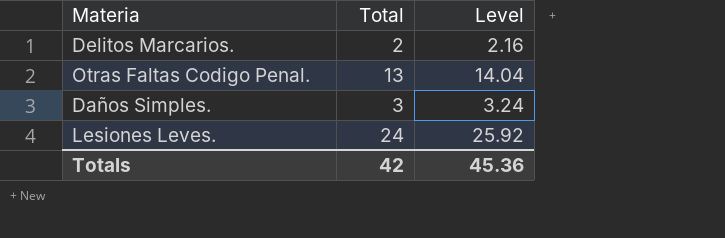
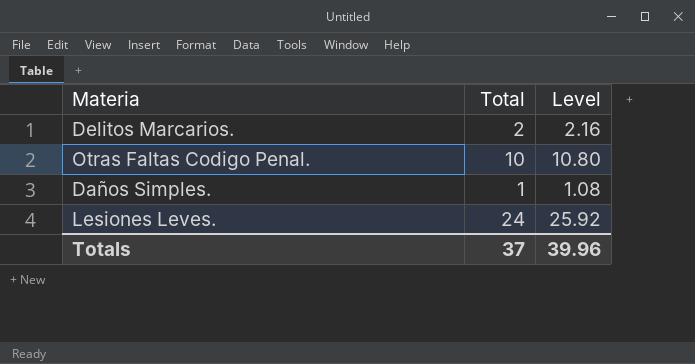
Otras Faltas Codigo Penal. | Total: 13 -> 10
Otras Faltas Codigo Penal. | Level: 14.04 -> 10.80
Daños Simples. | Total: 3 -> 1
Daños Simples. | Level: 3.24 -> 1.08
Totals | Total: 42 -> 37
Totals | Level: 45.36 -> 39.96

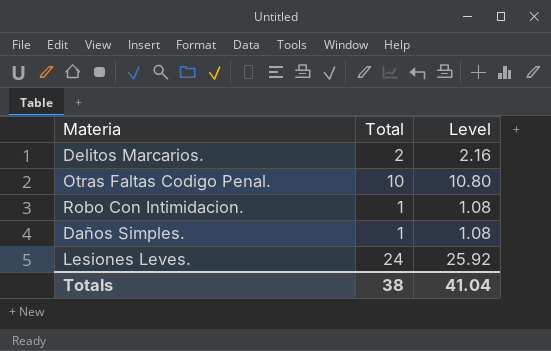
row Robo Con Intimidacion.: none -> 1 | 1.08
Totals | Total: 37 -> 38
Totals | Level: 39.96 -> 41.04

